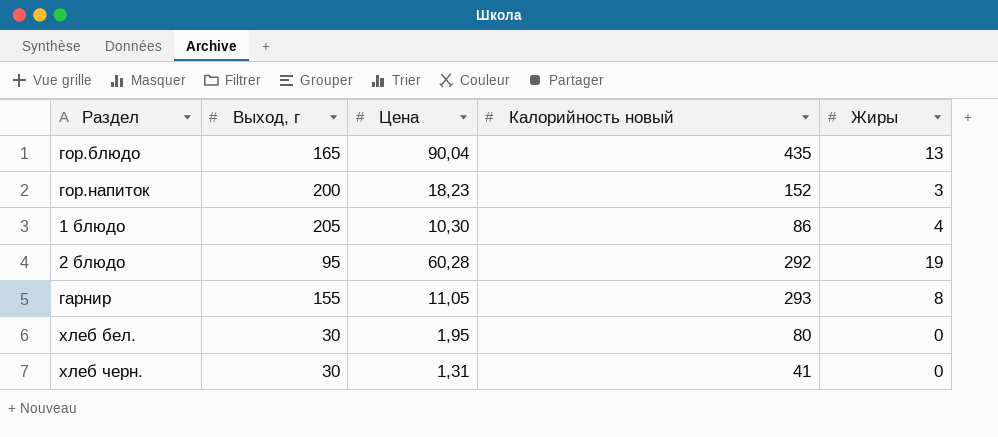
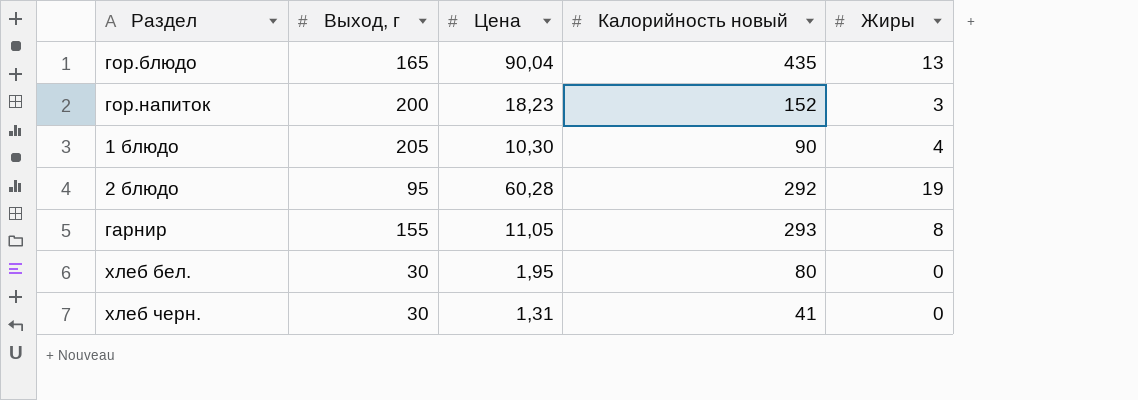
1 блюдо | Калорийность новый: 86 -> 90

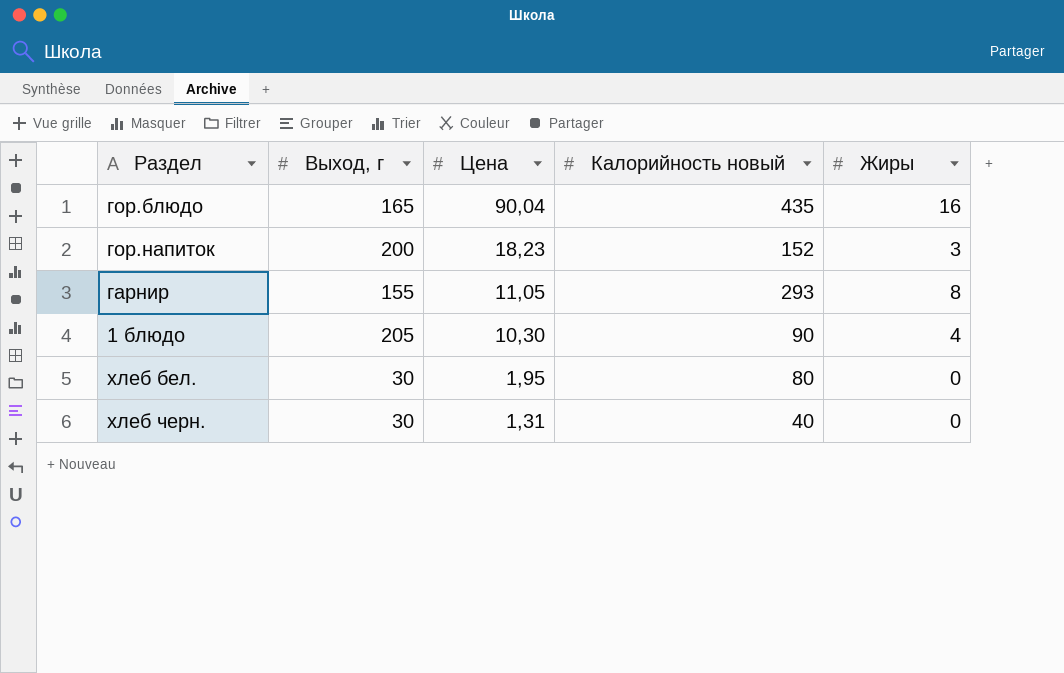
row order: none -> Цена descending
row 2 блюдо: 95 | 60,28 | 292 | 19 -> none
гор.блюдо | Жиры: 13 -> 16
хлеб черн. | Калорийность новый: 41 -> 40

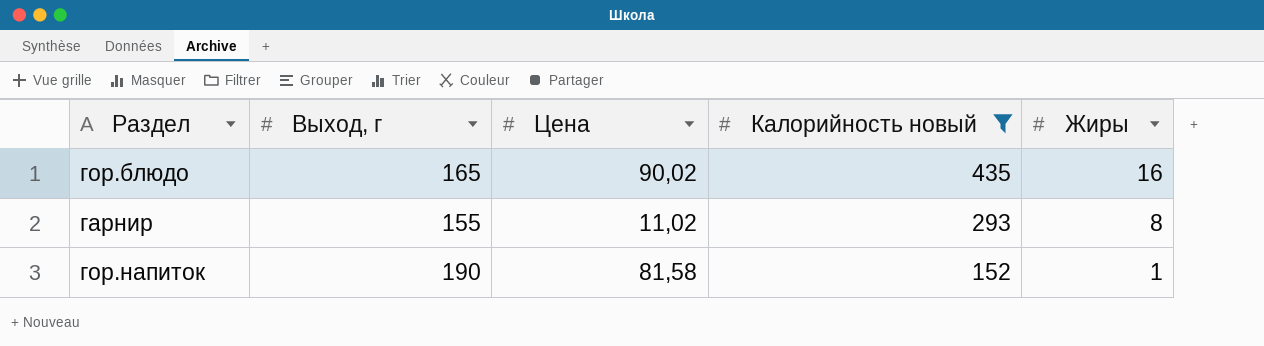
filter: none -> Калорийность новый >= 152
row order: Цена descending -> Калорийность новый descending
гор.блюдо | Цена: 90,04 -> 90,02
гарнир | Цена: 11,05 -> 11,02
гор.напиток | Выход, г: 200 -> 190
гор.напиток | Цена: 18,23 -> 81,58
гор.напиток | Жиры: 3 -> 1

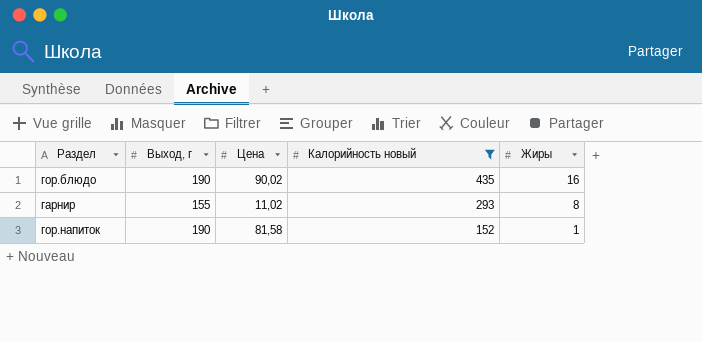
гор.блюдо | Выход, г: 165 -> 190

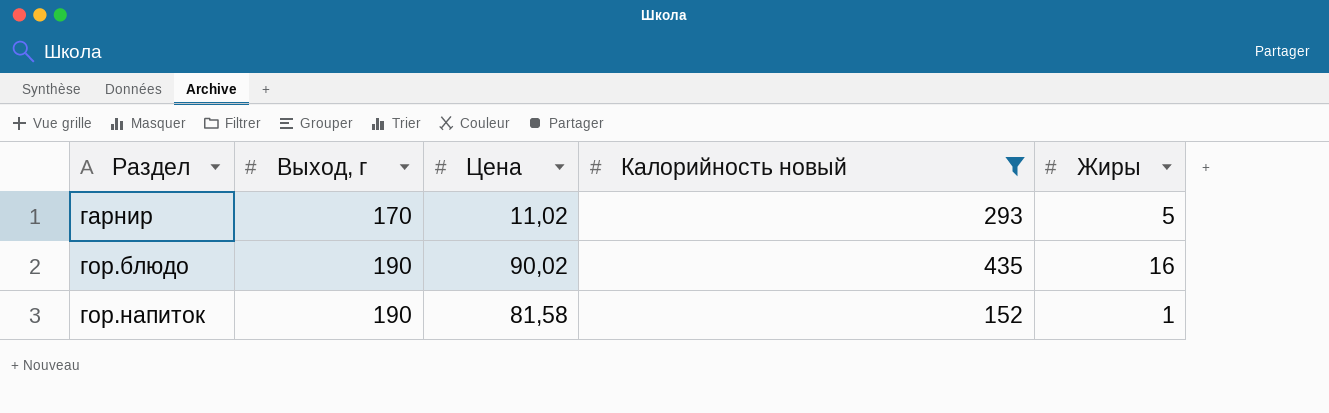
row order: Калорийность новый descending -> Раздел ascending
гарнир | Выход, г: 155 -> 170
гарнир | Жиры: 8 -> 5

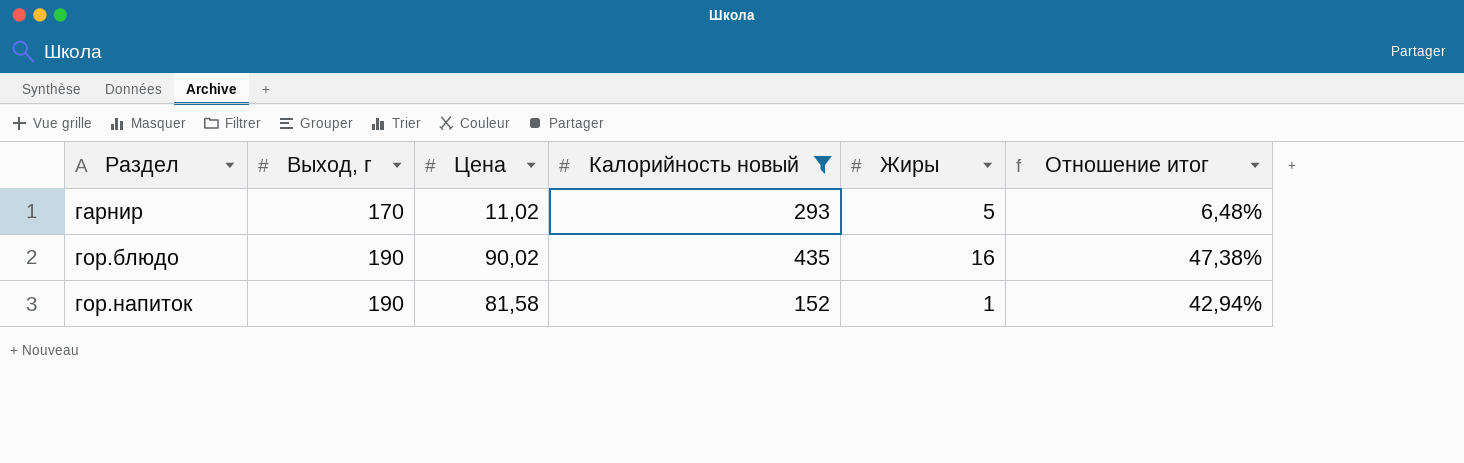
column Отношение итог | formula: none -> [Цена] / [Выход, г]

